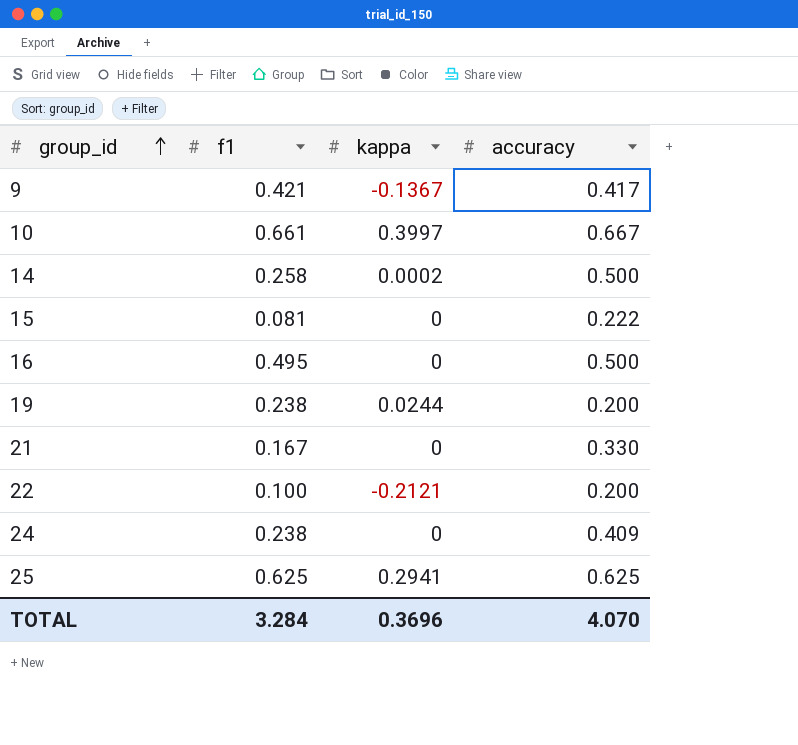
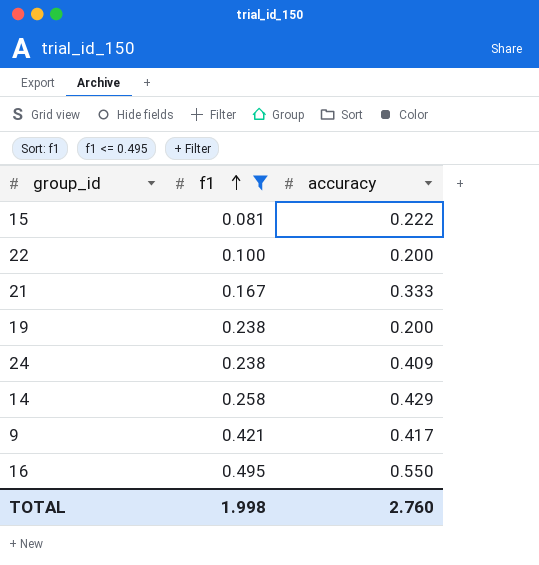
filter: none -> f1 <= 0.495
row order: group_id ascending -> f1 ascending
column kappa | position: 3 -> none
21 | accuracy: 0.330 -> 0.333
14 | accuracy: 0.500 -> 0.429
16 | accuracy: 0.500 -> 0.550
TOTAL | f1: 3.284 -> 1.998
TOTAL | accuracy: 4.070 -> 2.760

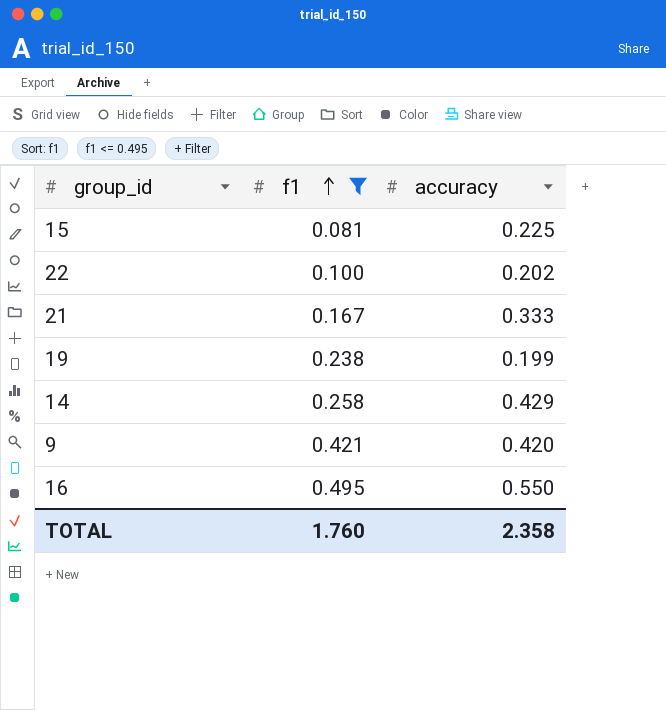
row 24: 0.238 | 0.409 -> none
15 | accuracy: 0.222 -> 0.225
22 | accuracy: 0.200 -> 0.202
19 | accuracy: 0.200 -> 0.199
9 | accuracy: 0.417 -> 0.420
TOTAL | f1: 1.998 -> 1.760
TOTAL | accuracy: 2.760 -> 2.358

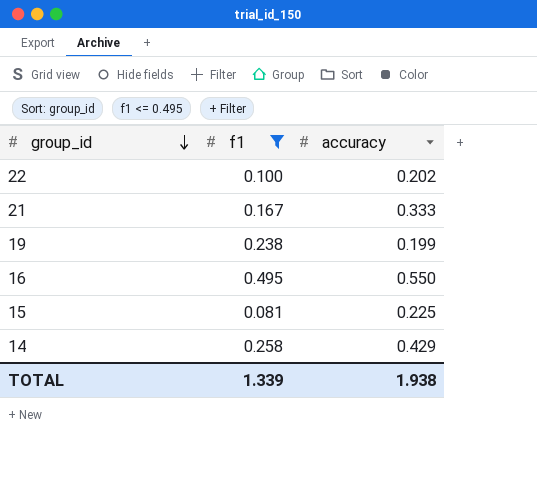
row order: f1 ascending -> group_id descending
row 9: 0.421 | 0.420 -> none
TOTAL | f1: 1.760 -> 1.339
TOTAL | accuracy: 2.358 -> 1.938

